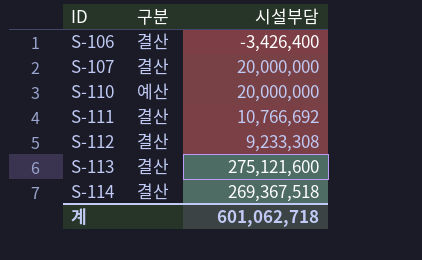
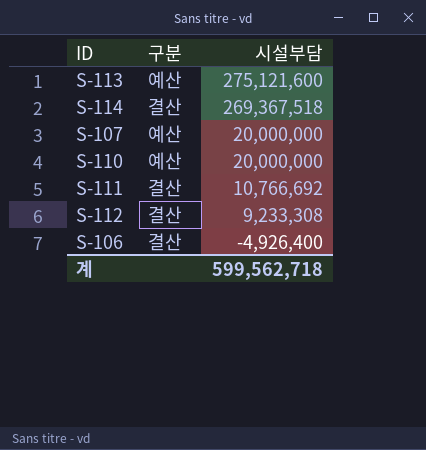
row order: ID ascending -> 시설부담 descending
S-113 | 구분: 결산 -> 예산
S-107 | 구분: 결산 -> 예산
S-106 | 시설부담: -3,426,400 -> -4,926,400
계 | 시설부담: 601,062,718 -> 599,562,718

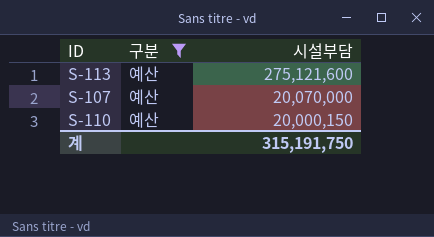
filter: none -> 구분 = 예산
S-107 | 시설부담: 20,000,000 -> 20,070,000
S-110 | 시설부담: 20,000,000 -> 20,000,150
계 | 시설부담: 599,562,718 -> 315,191,750

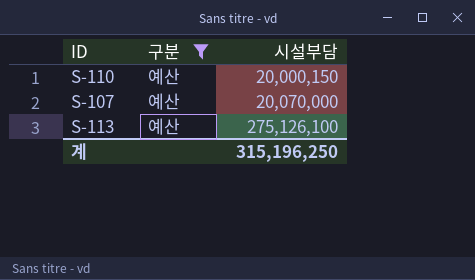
row order: 시설부담 descending -> 시설부담 ascending
S-113 | 시설부담: 275,121,600 -> 275,126,100
계 | 시설부담: 315,191,750 -> 315,196,250

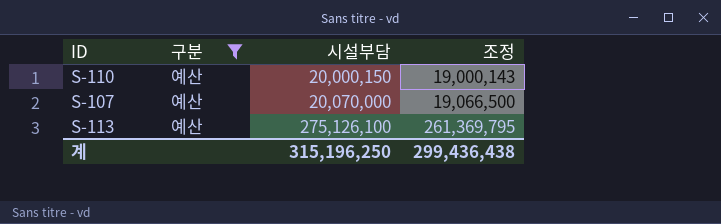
column 조정 | formula: none -> [시설부담] * 0.95

